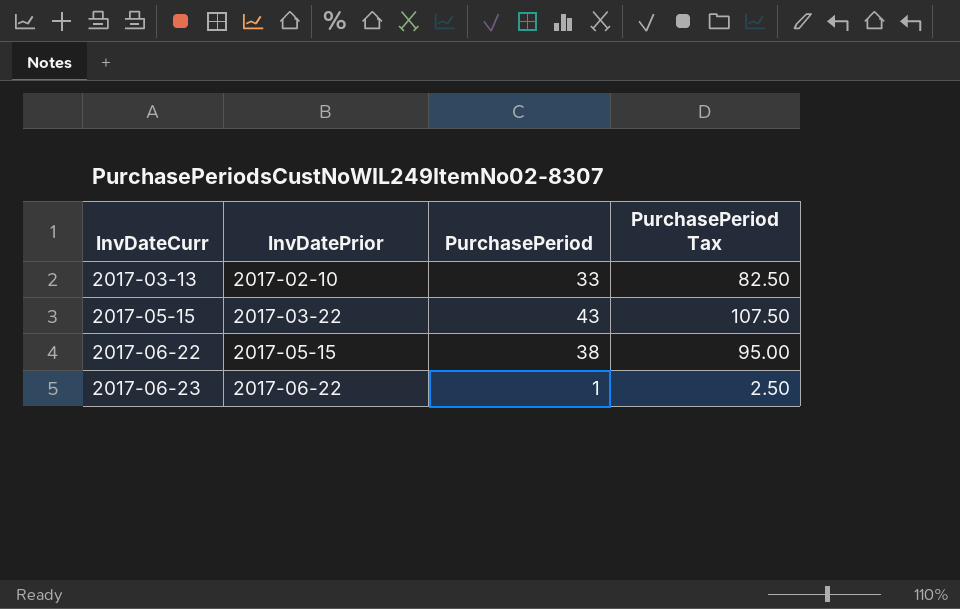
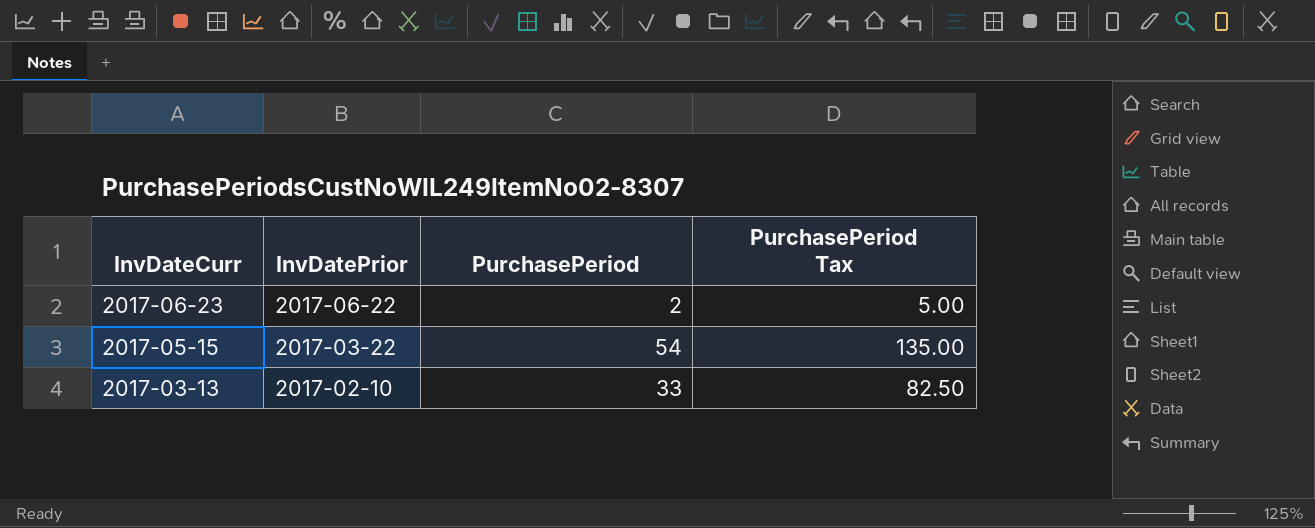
row order: InvDateCurr ascending -> InvDateCurr descending
row 2017-06-22: 2017-05-15 | 38 | 95.00 -> none
2017-06-23 | PurchasePeriod: 1 -> 2
2017-06-23 | PurchasePeriod Tax: 2.50 -> 5.00
2017-05-15 | PurchasePeriod: 43 -> 54
2017-05-15 | PurchasePeriod Tax: 107.50 -> 135.00

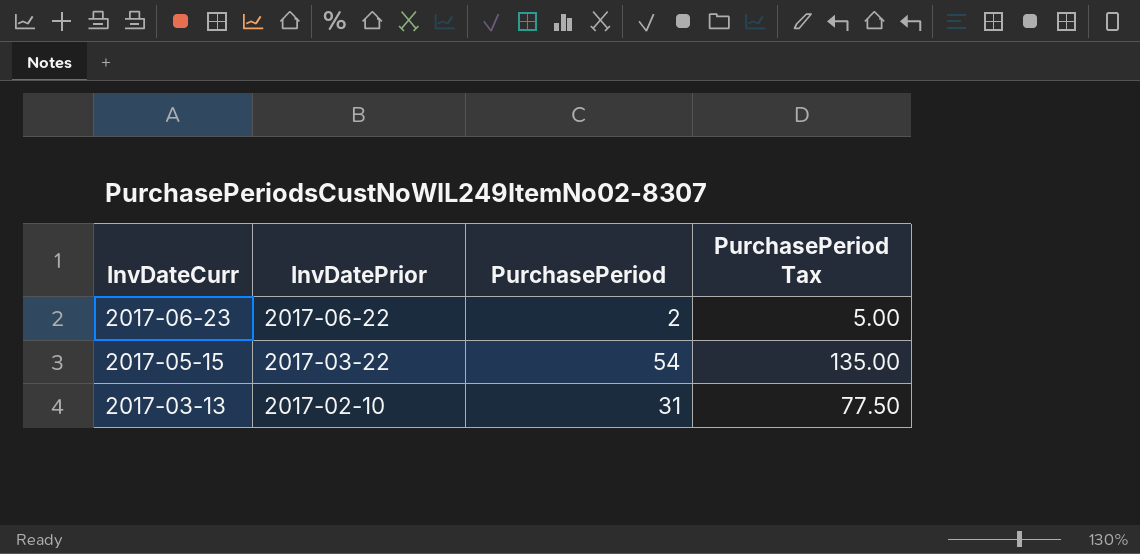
2017-03-13 | PurchasePeriod: 33 -> 31
2017-03-13 | PurchasePeriod Tax: 82.50 -> 77.50

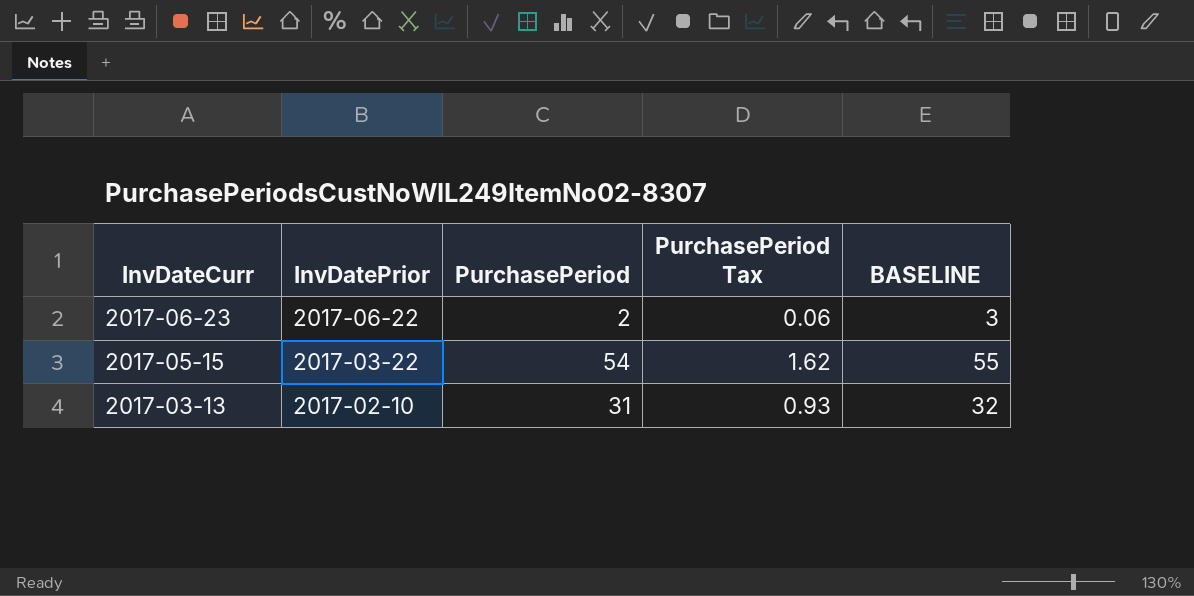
column PurchasePeriod Tax | formula: [PurchasePeriod] * 2.5 -> [PurchasePeriod] * 0.03
column BASELINE | formula: none -> [PurchasePeriod] + 1

